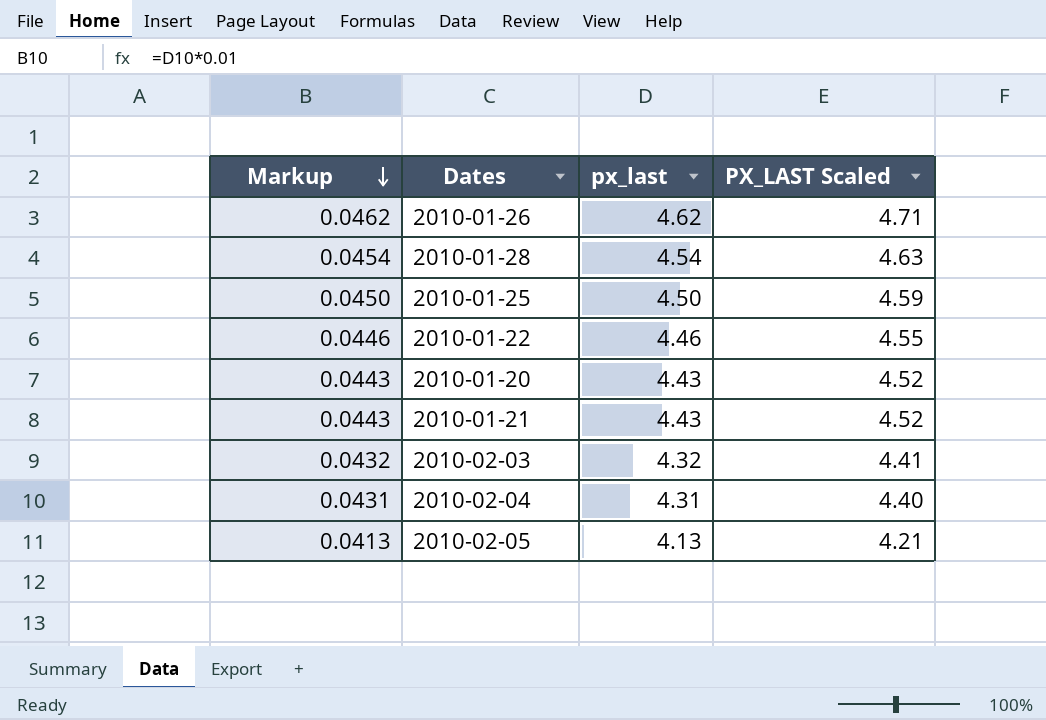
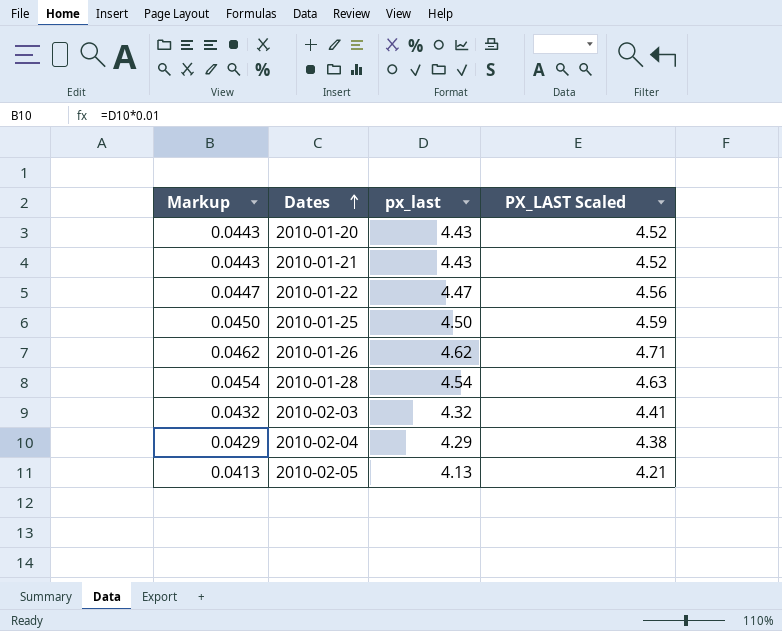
row order: Markup descending -> Dates ascending
2010-01-22 | Markup: 0.0446 -> 0.0447
2010-01-22 | px_last: 4.46 -> 4.47
2010-01-22 | PX_LAST Scaled: 4.55 -> 4.56
2010-02-04 | Markup: 0.0431 -> 0.0429
2010-02-04 | px_last: 4.31 -> 4.29
2010-02-04 | PX_LAST Scaled: 4.40 -> 4.38

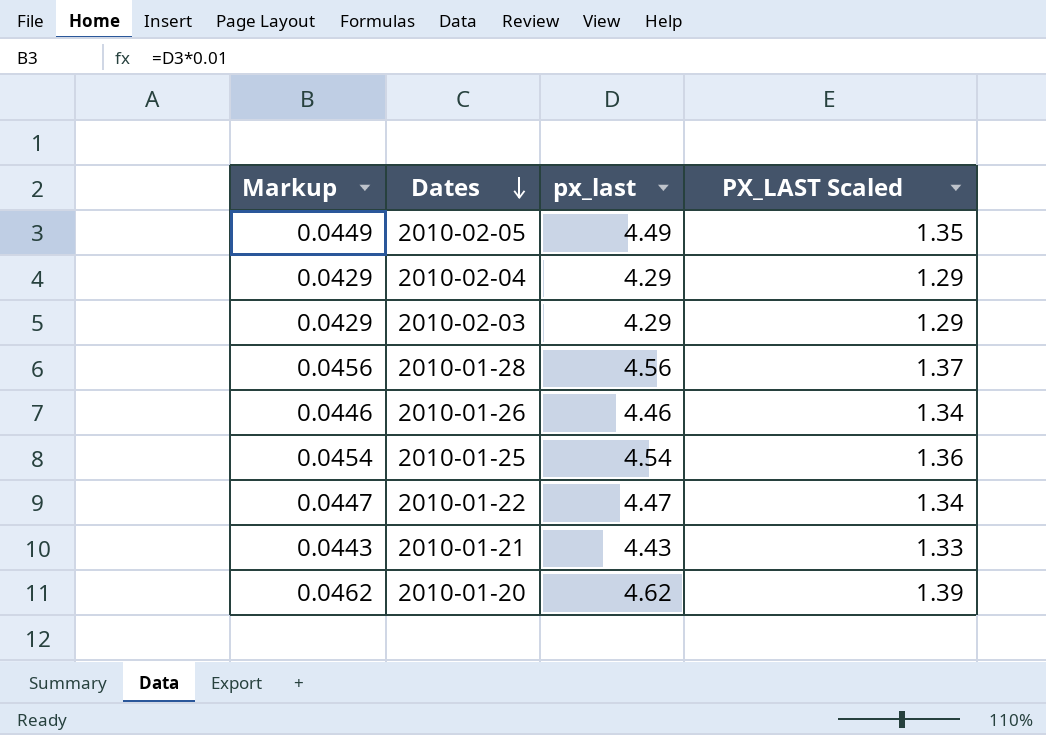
row order: Dates ascending -> Dates descending
column PX_LAST Scaled | formula: [px_last] * 1.02 -> [px_last] * 0.3
2010-02-05 | Markup: 0.0413 -> 0.0449
2010-02-05 | px_last: 4.13 -> 4.49
2010-02-03 | Markup: 0.0432 -> 0.0429
2010-02-03 | px_last: 4.32 -> 4.29
2010-01-28 | Markup: 0.0454 -> 0.0456
2010-01-28 | px_last: 4.54 -> 4.56
2010-01-26 | Markup: 0.0462 -> 0.0446
2010-01-26 | px_last: 4.62 -> 4.46
2010-01-25 | Markup: 0.0450 -> 0.0454
2010-01-25 | px_last: 4.50 -> 4.54
2010-01-20 | Markup: 0.0443 -> 0.0462
2010-01-20 | px_last: 4.43 -> 4.62

